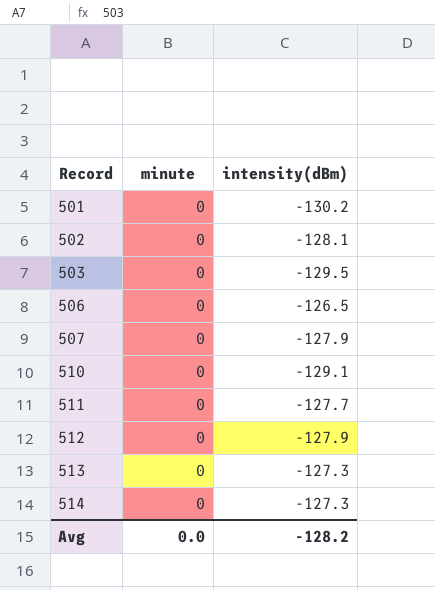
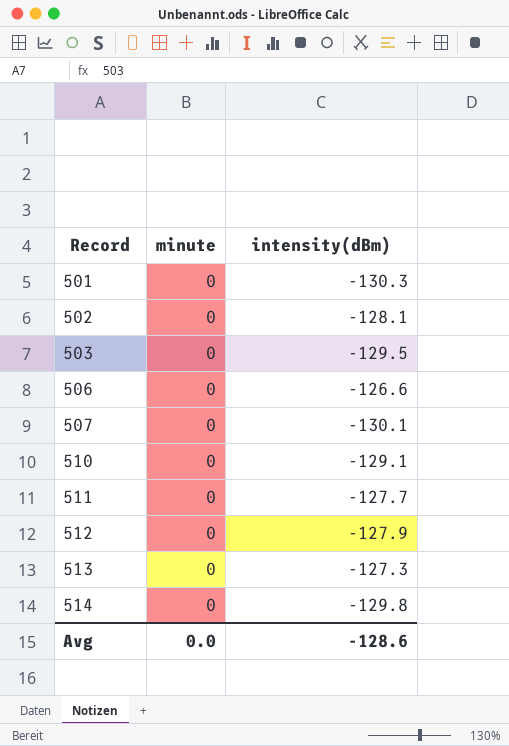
501 | intensity(dBm): -130.2 -> -130.3
506 | intensity(dBm): -126.5 -> -126.6
507 | intensity(dBm): -127.9 -> -130.1
514 | intensity(dBm): -127.3 -> -129.8
Avg | intensity(dBm): -128.2 -> -128.6

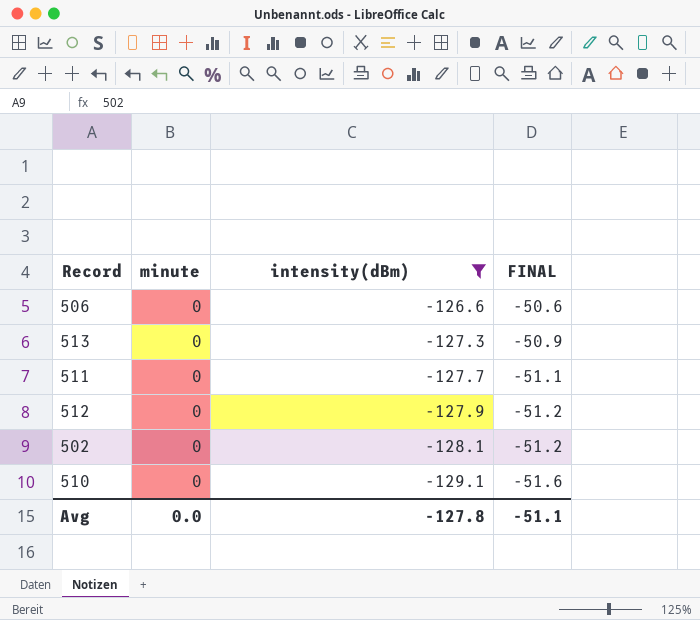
filter: none -> intensity(dBm) >= -129.1
row order: Record ascending -> intensity(dBm) descending
column FINAL | formula: none -> [intensity(dBm)] * 0.4
Avg | intensity(dBm): -128.6 -> -127.8

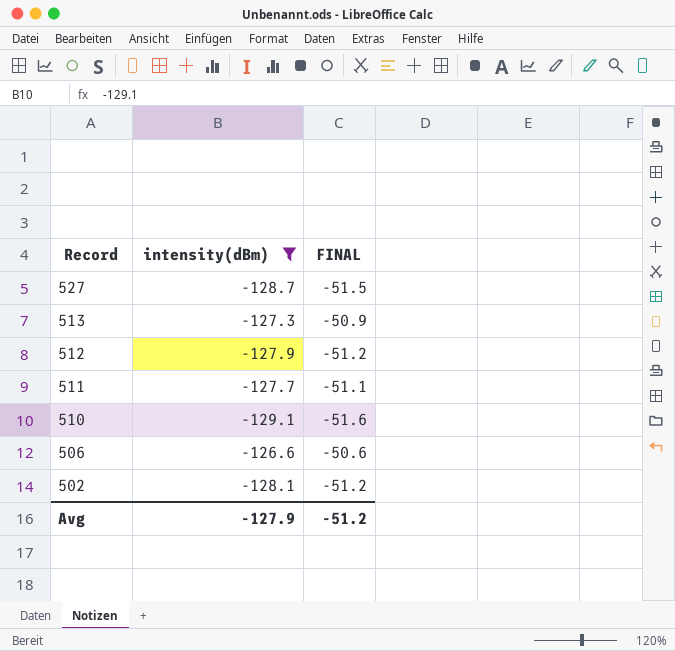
row order: intensity(dBm) descending -> Record descending
column minute | position: 2 -> none
row 527: none -> -128.7 | -51.5
Avg | intensity(dBm): -127.8 -> -127.9
Avg | FINAL: -51.1 -> -51.2

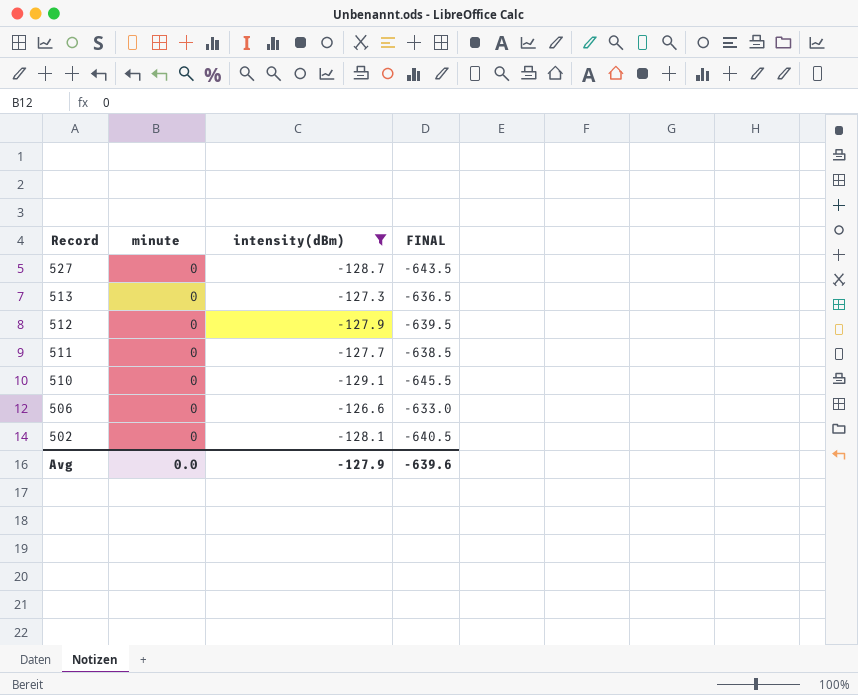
column minute | position: none -> 2
column FINAL | formula: [intensity(dBm)] * 0.4 -> [intensity(dBm)] * 5
Avg | FINAL: -51.2 -> -639.6

